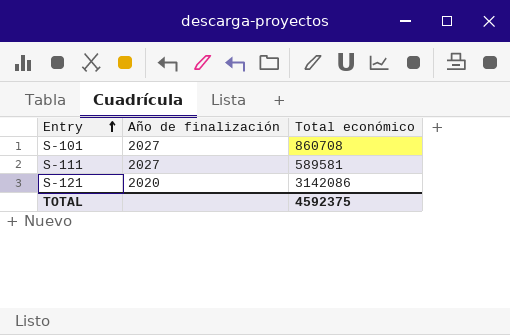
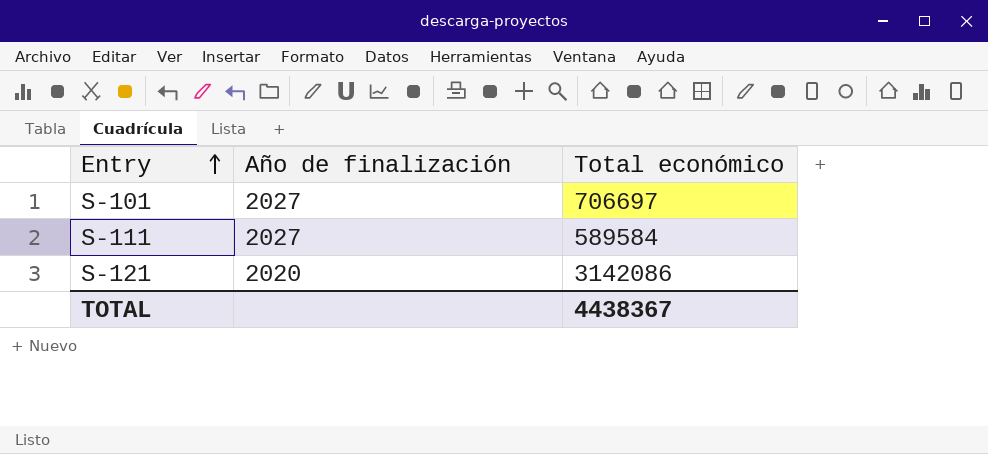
S-101 | Total económico: 860708 -> 706697
S-111 | Total económico: 589581 -> 589584
TOTAL | Total económico: 4592375 -> 4438367

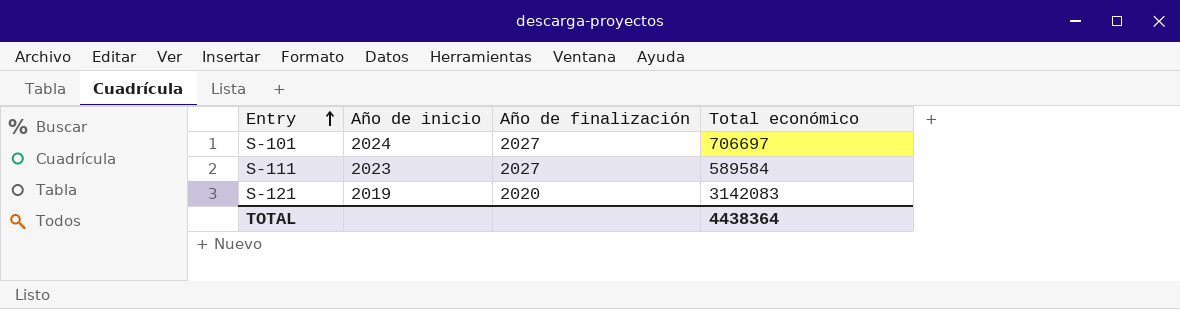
column Año de inicio | position: none -> 2
S-121 | Total económico: 3142086 -> 3142083
TOTAL | Total económico: 4438367 -> 4438364

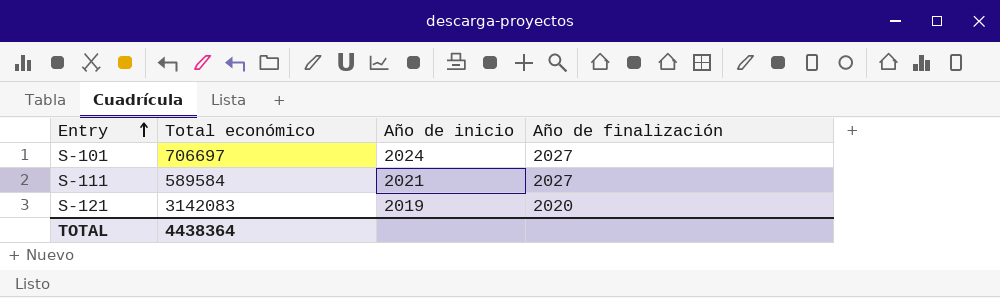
column Total económico | position: 4 -> 2
S-111 | Año de inicio: 2023 -> 2021

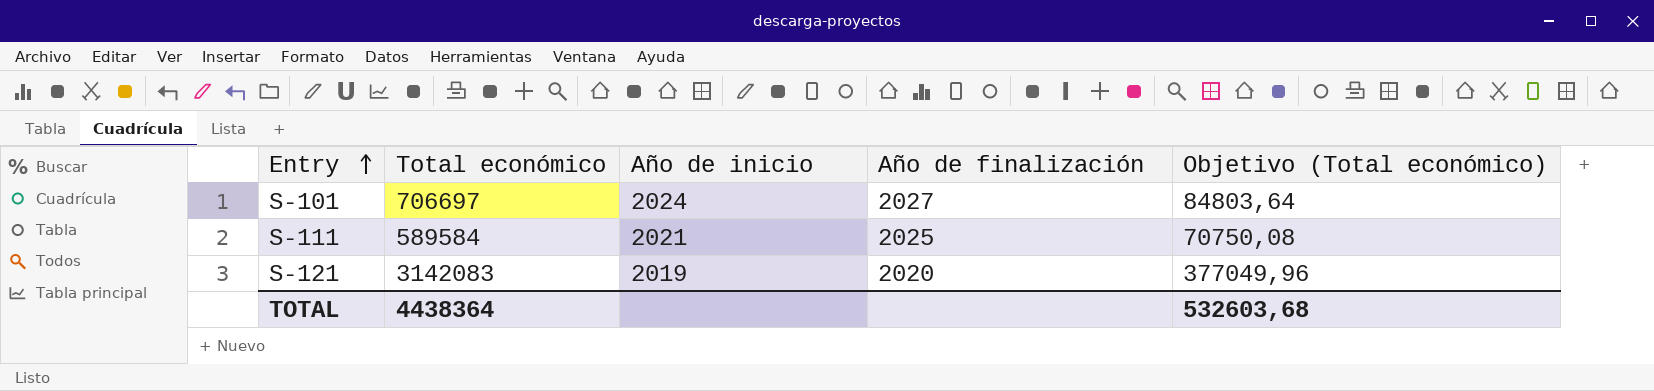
column Objetivo (Total económico) | formula: none -> [Total económico] * 0,12
S-111 | Año de finalización: 2027 -> 2025

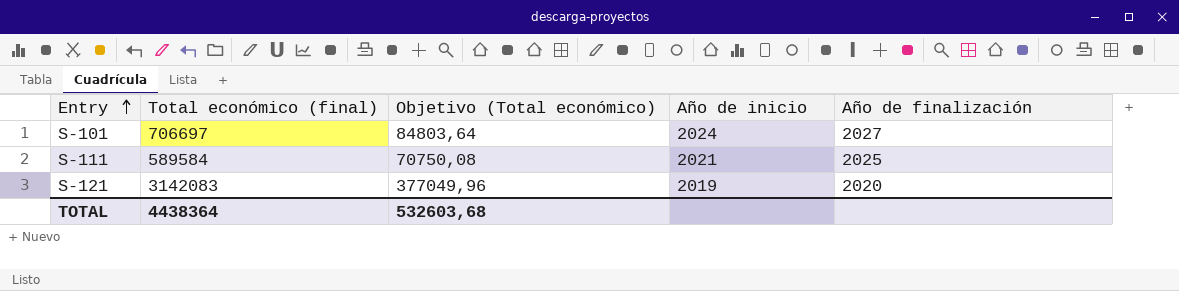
column name: Total económico -> Total económico (final)
column Objetivo (Total económico) | position: 5 -> 3

